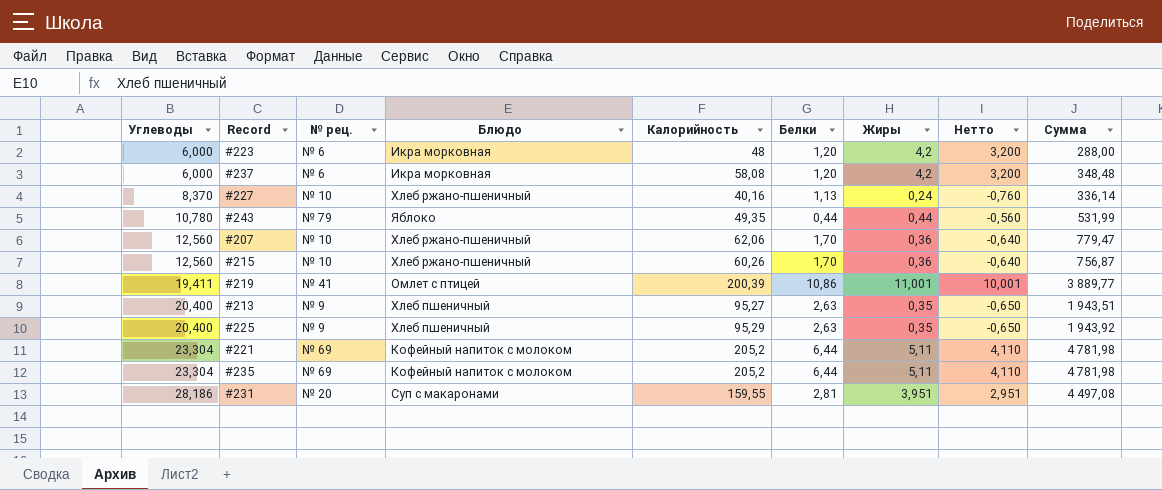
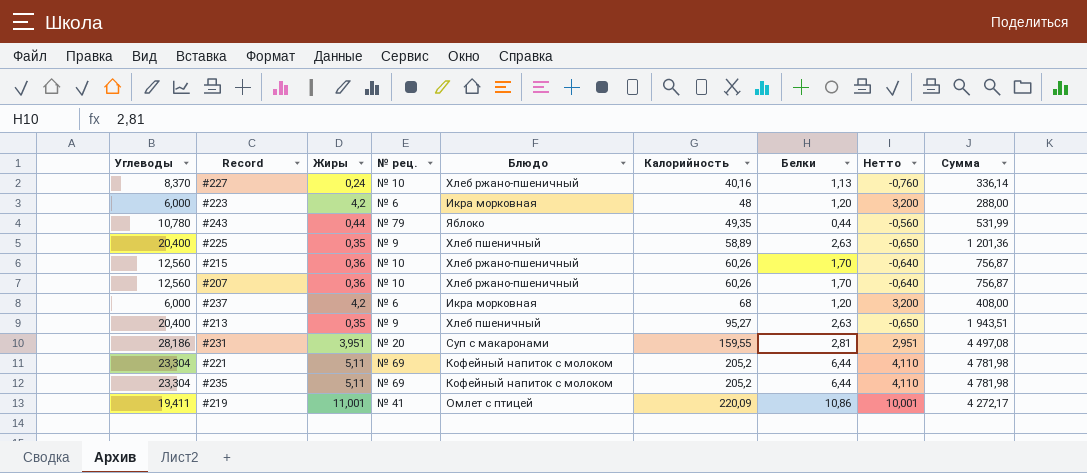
row order: Углеводы ascending -> Калорийность ascending
column Жиры | position: 7 -> 3
#225 | Калорийность: 95,29 -> 58,89
#225 | Сумма: 1 943,92 -> 1 201,36
#207 | Калорийность: 62,06 -> 60,26
#207 | Сумма: 779,47 -> 756,87
#237 | Калорийность: 58,08 -> 68
#237 | Сумма: 348,48 -> 408,00
#219 | Калорийность: 200,39 -> 220,09
#219 | Сумма: 3 889,77 -> 4 272,17

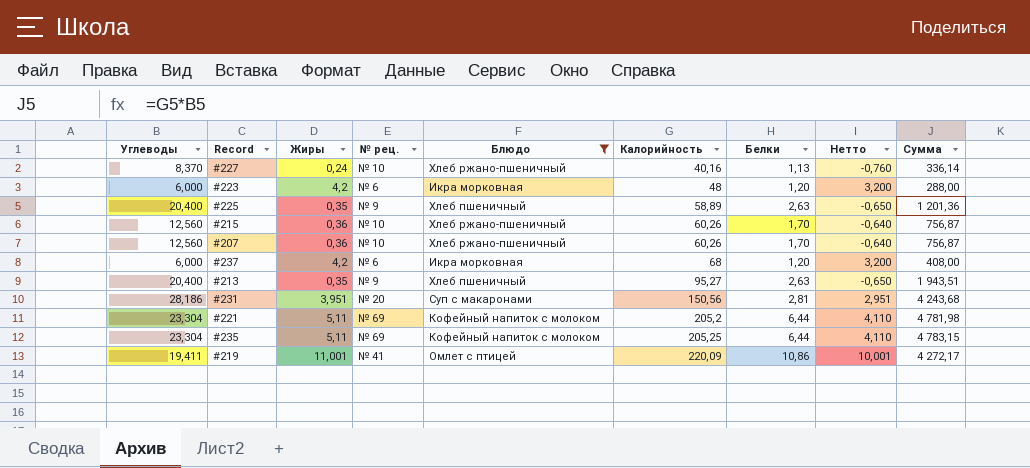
filter: none -> Блюдо != Яблоко
#231 | Калорийность: 159,55 -> 150,56
#231 | Сумма: 4 497,08 -> 4 243,68
#235 | Калорийность: 205,2 -> 205,25
#235 | Сумма: 4 781,98 -> 4 783,15

